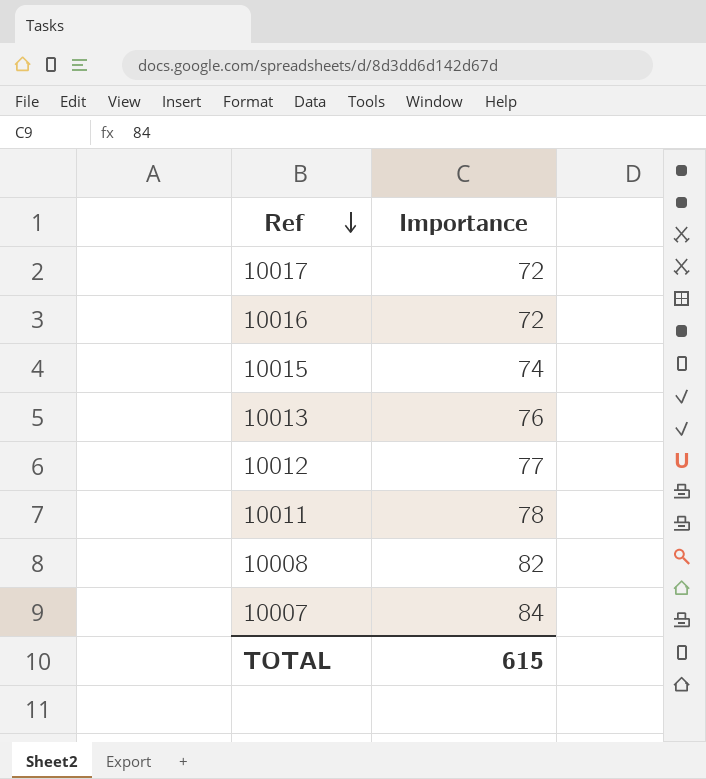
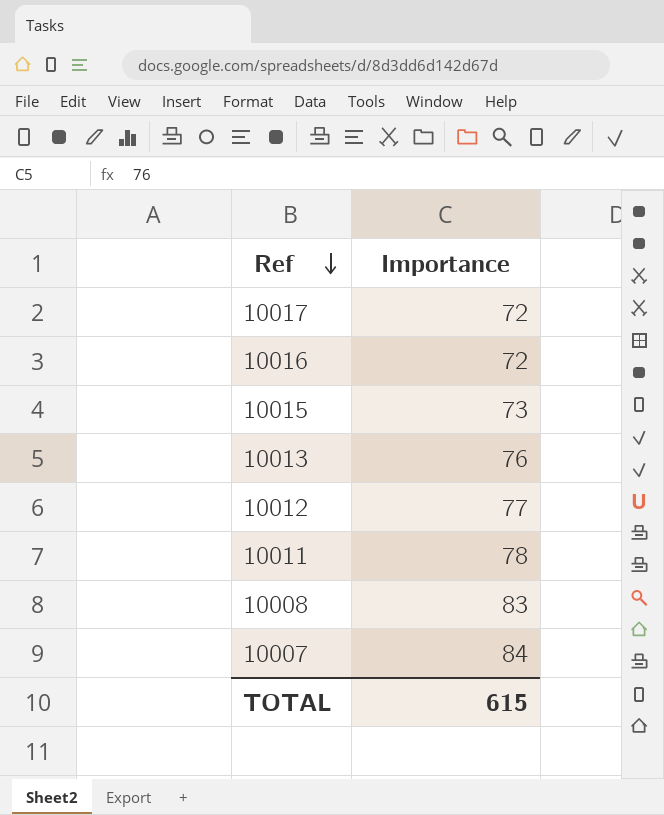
10015 | Importance: 74 -> 73
10008 | Importance: 82 -> 83

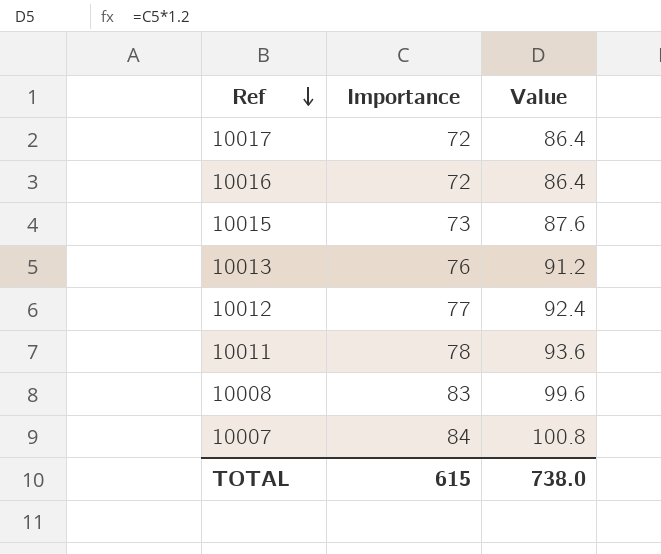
column Value | formula: none -> [Importance] * 1.2

